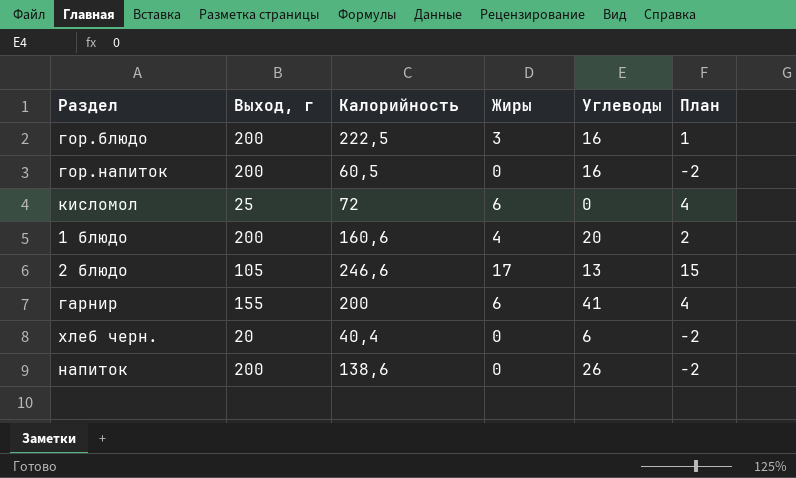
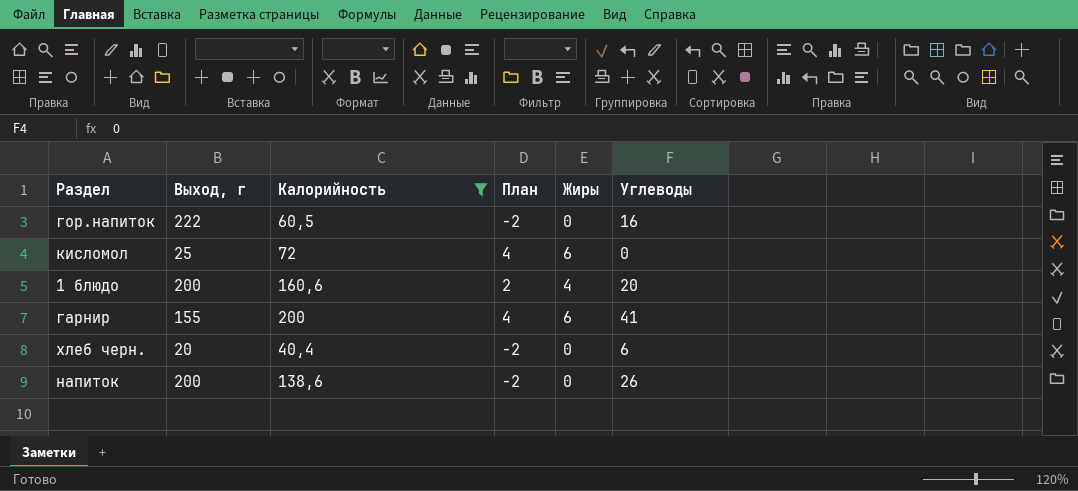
filter: none -> Калорийность <= 200
column План | position: 6 -> 4
гор.напиток | Выход, г: 200 -> 222

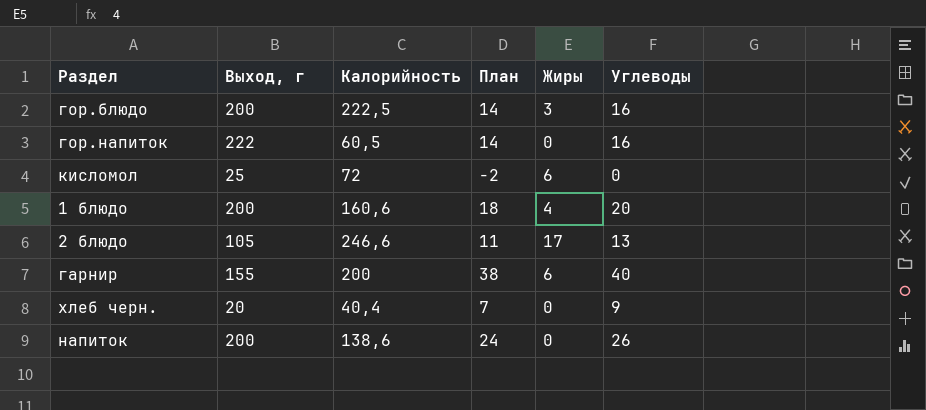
filter: Калорийность <= 200 -> none
column План | formula: [Жиры] - 2 -> [Углеводы] - 2
гарнир | Углеводы: 41 -> 40
хлеб черн. | Углеводы: 6 -> 9

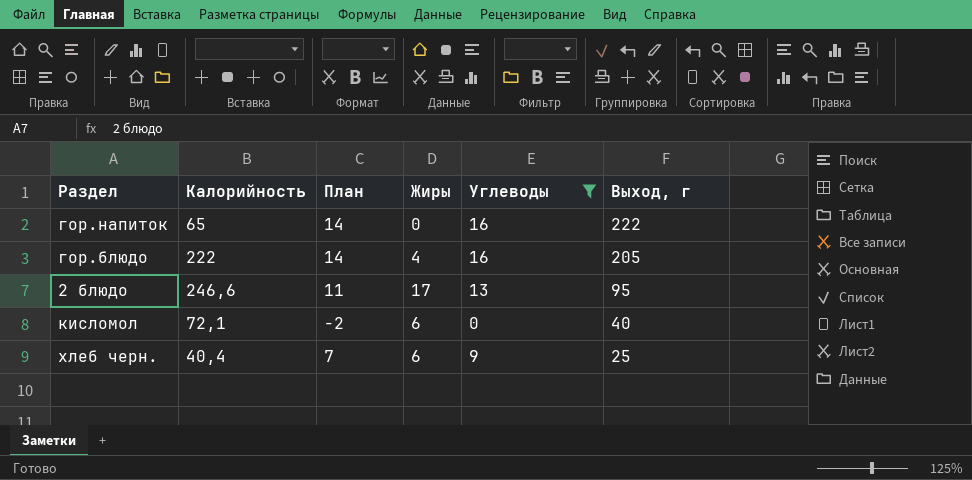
filter: none -> Углеводы <= 16
row order: none -> Выход, г descending
column Выход, г | position: 2 -> 6
гор.напиток | Калорийность: 60,5 -> 65
гор.блюдо | Калорийность: 222,5 -> 222
гор.блюдо | Жиры: 3 -> 4
гор.блюдо | Выход, г: 200 -> 205
2 блюдо | Выход, г: 105 -> 95
кисломол | Калорийность: 72 -> 72,1
кисломол | Выход, г: 25 -> 40
хлеб черн. | Жиры: 0 -> 6
хлеб черн. | Выход, г: 20 -> 25

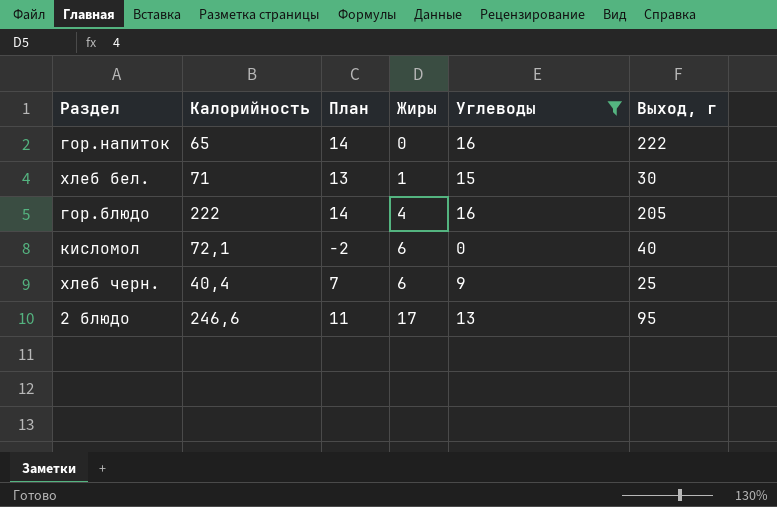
row order: Выход, г descending -> Жиры ascending
row хлеб бел.: none -> 71 | 13 | 1 | 15 | 30

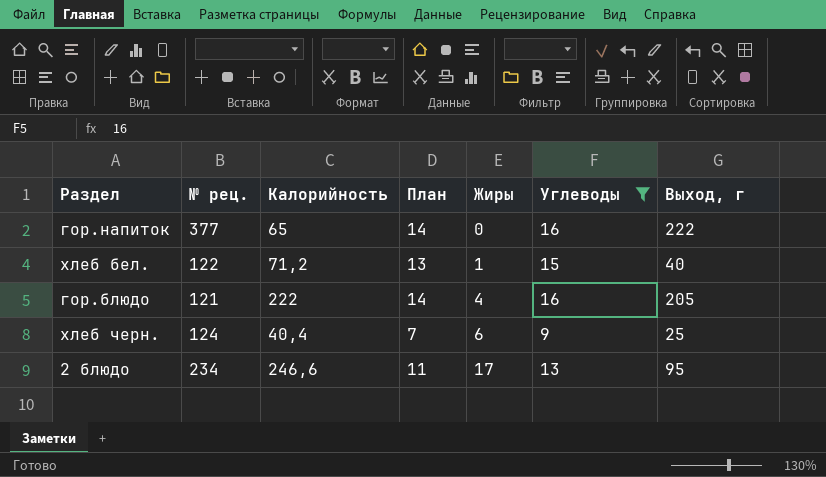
column № рец. | position: none -> 2
row кисломол: 72,1 | -2 | 6 | 0 | 40 -> none
хлеб бел. | Калорийность: 71 -> 71,2
хлеб бел. | Выход, г: 30 -> 40

